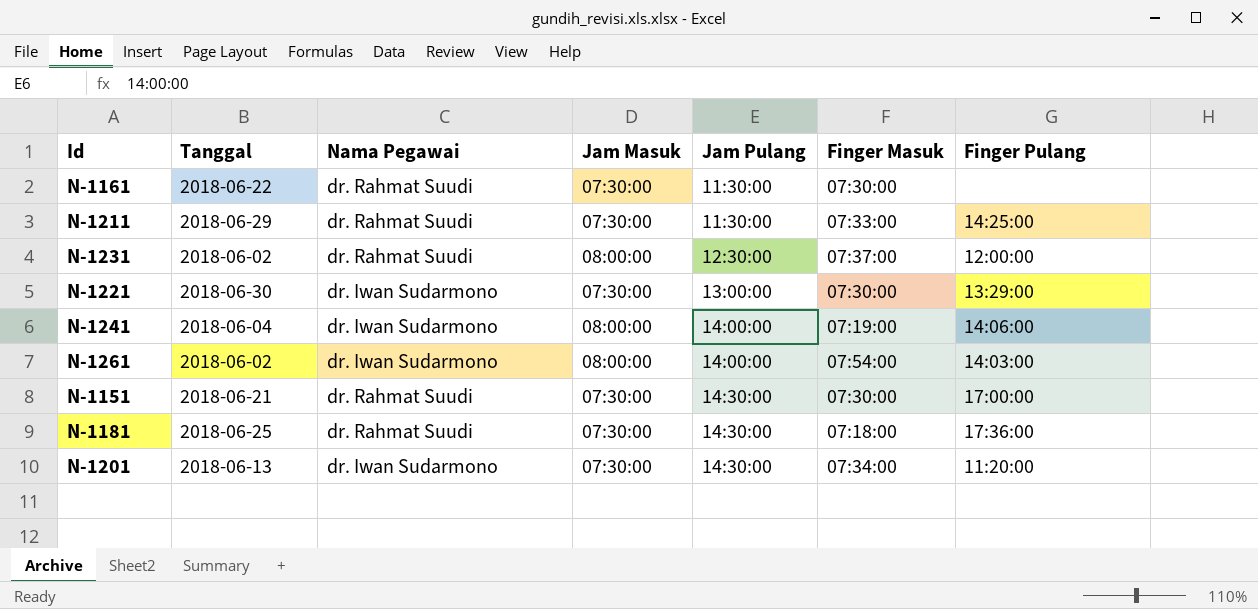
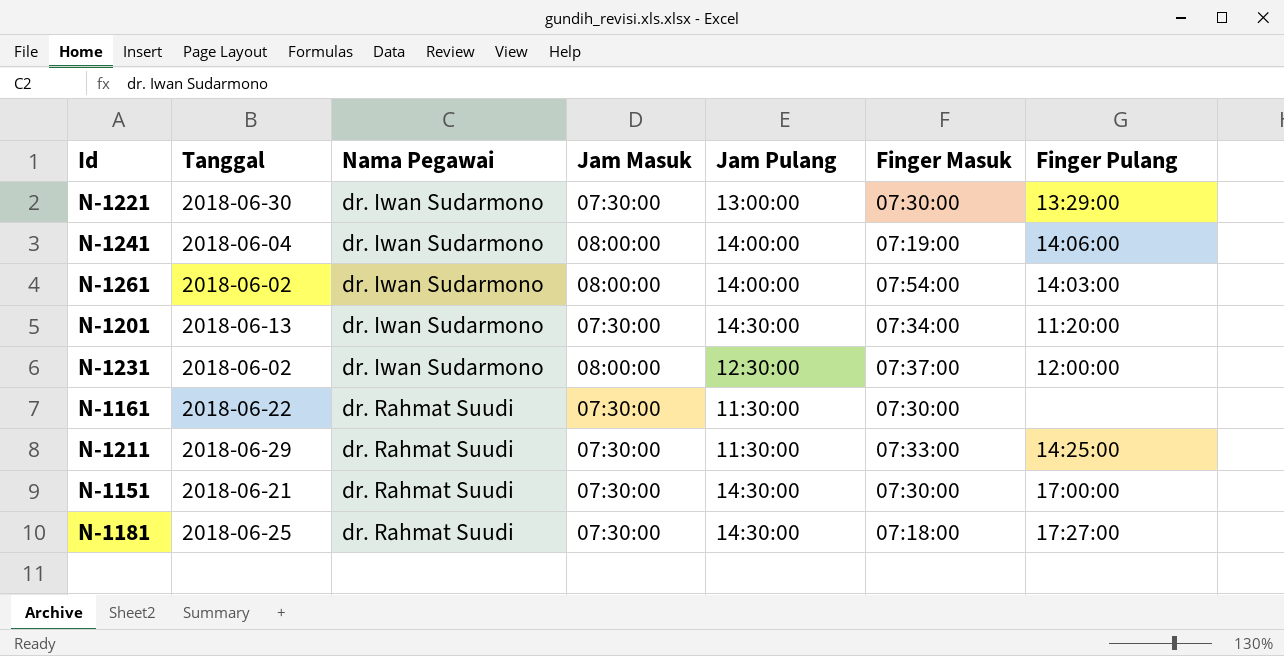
row order: Jam Pulang ascending -> Nama Pegawai ascending
N-1231 | Nama Pegawai: dr. Rahmat Suudi -> dr. Iwan Sudarmono
N-1181 | Finger Pulang: 17:36:00 -> 17:27:00

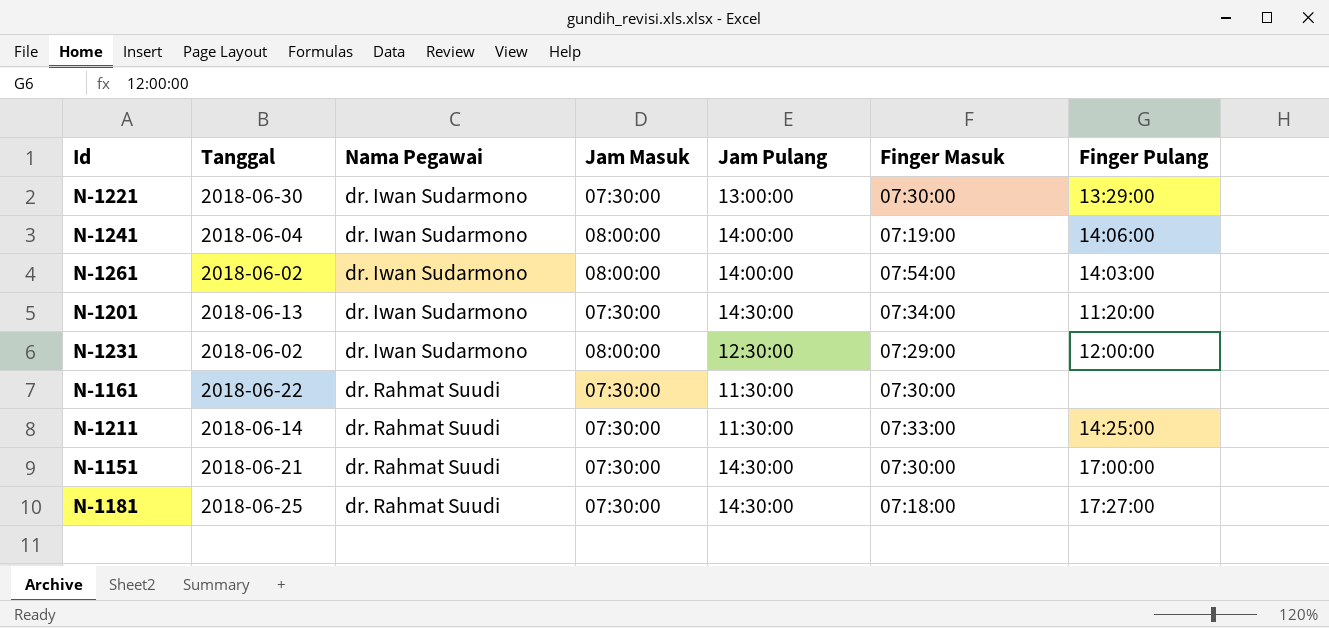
N-1231 | Finger Masuk: 07:37:00 -> 07:29:00
N-1211 | Tanggal: 2018-06-29 -> 2018-06-14

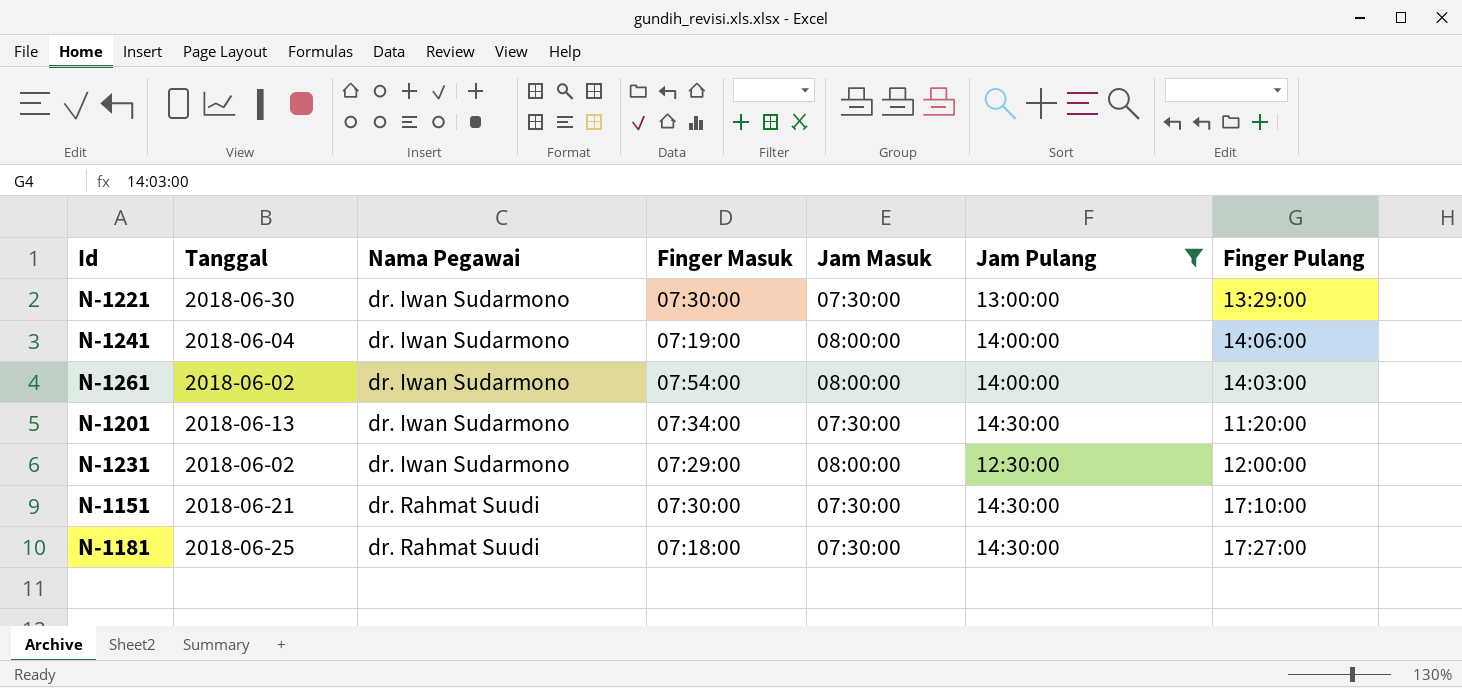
filter: none -> Jam Pulang != 11:30:00
column Finger Masuk | position: 6 -> 4
N-1151 | Finger Pulang: 17:00:00 -> 17:10:00

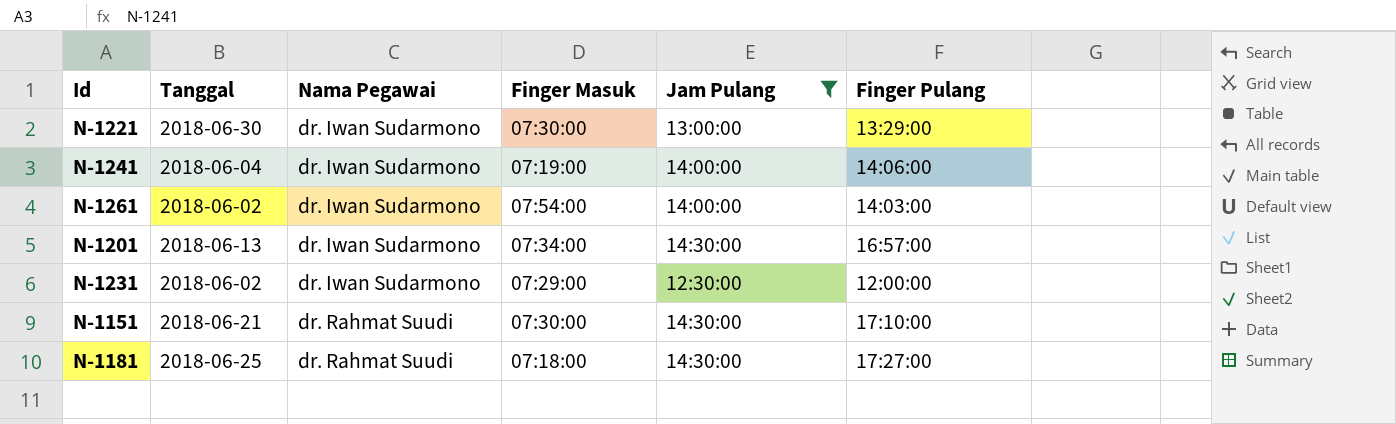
column Jam Masuk | position: 5 -> none
N-1201 | Finger Pulang: 11:20:00 -> 16:57:00

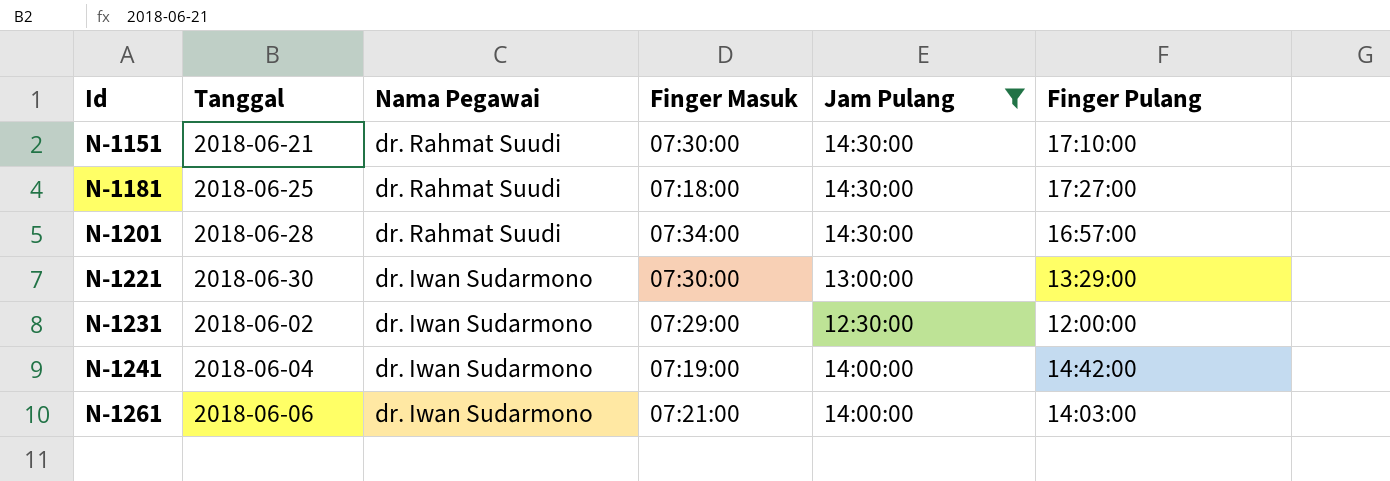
row order: Nama Pegawai ascending -> Id ascending
N-1201 | Tanggal: 2018-06-13 -> 2018-06-28
N-1201 | Nama Pegawai: dr. Iwan Sudarmono -> dr. Rahmat Suudi
N-1241 | Finger Pulang: 14:06:00 -> 14:42:00
N-1261 | Tanggal: 2018-06-02 -> 2018-06-06
N-1261 | Finger Masuk: 07:54:00 -> 07:21:00

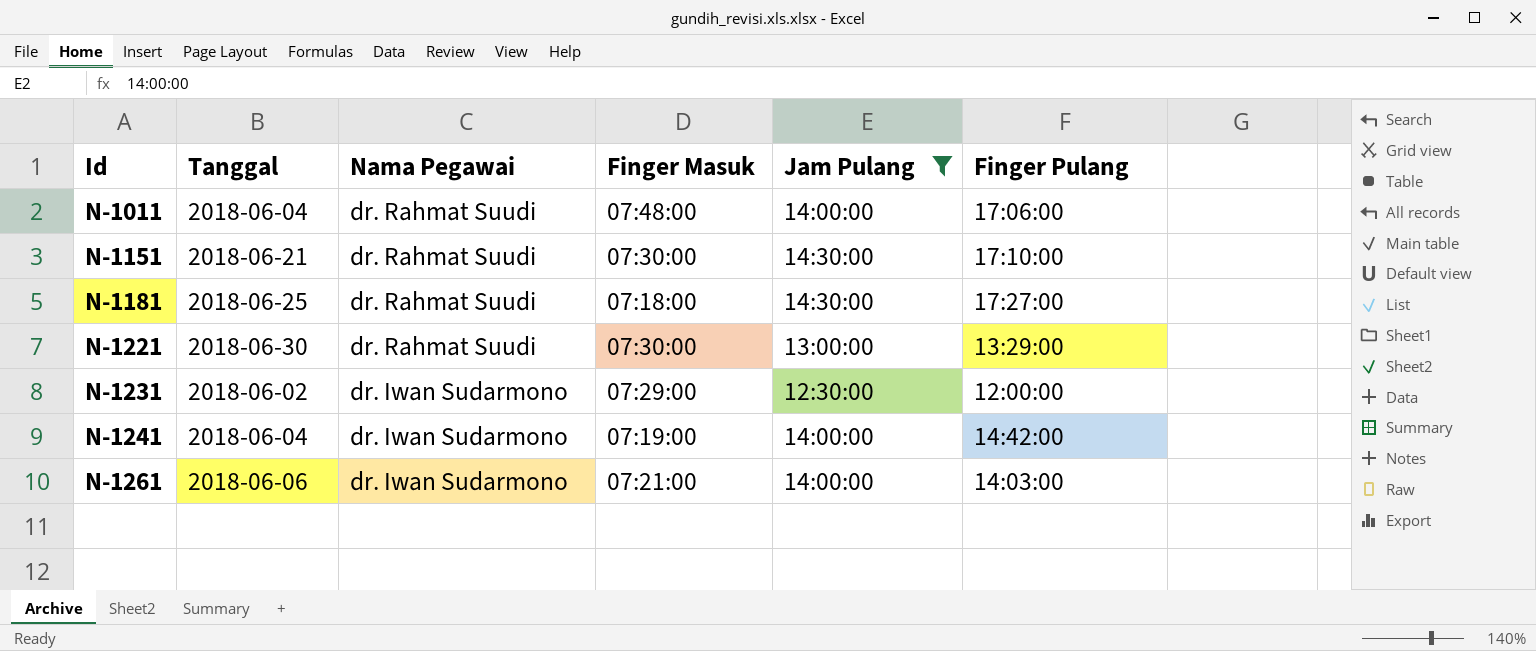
row N-1201: 2018-06-28 | dr. Rahmat Suudi | 07:34:00 | 14:30:00 | 16:57:00 -> none
row N-1011: none -> 2018-06-04 | dr. Rahmat Suudi | 07:48:00 | 14:00:00 | 17:06:00
N-1221 | Nama Pegawai: dr. Iwan Sudarmono -> dr. Rahmat Suudi

